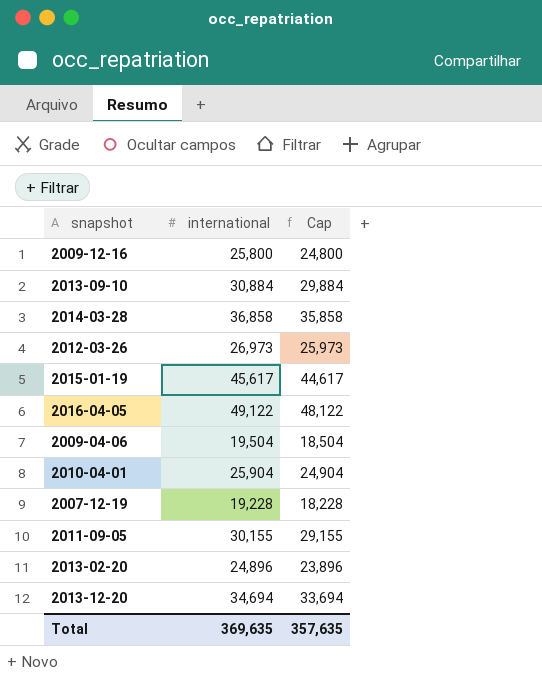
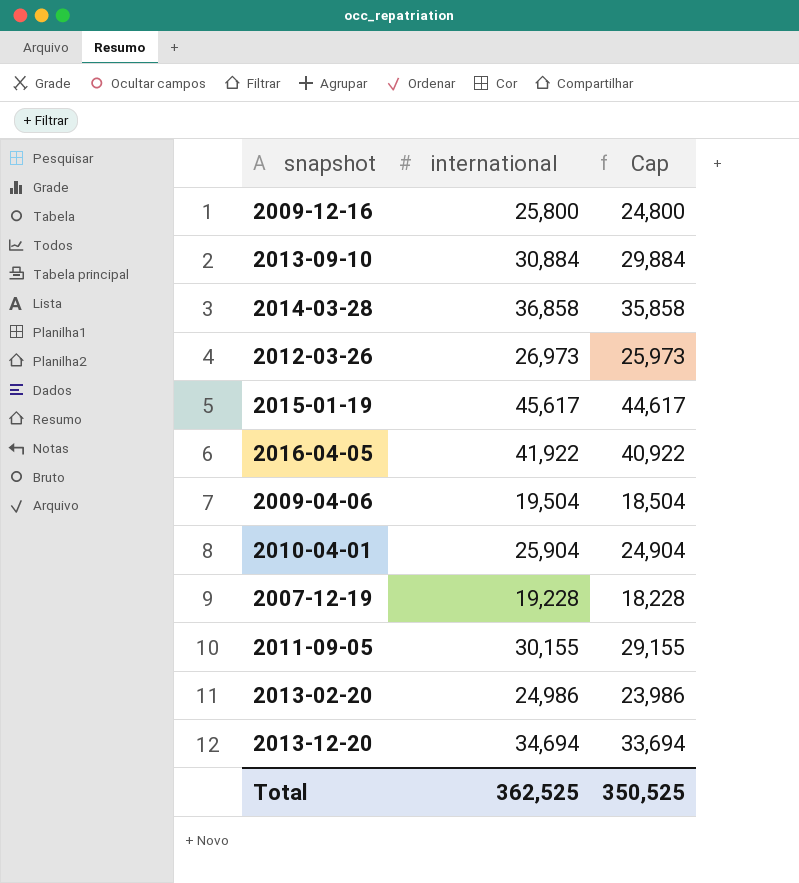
2016-04-05 | international: 49,122 -> 41,922
2016-04-05 | Cap: 48,122 -> 40,922
2013-02-20 | international: 24,896 -> 24,986
2013-02-20 | Cap: 23,896 -> 23,986
Total | international: 369,635 -> 362,525
Total | Cap: 357,635 -> 350,525

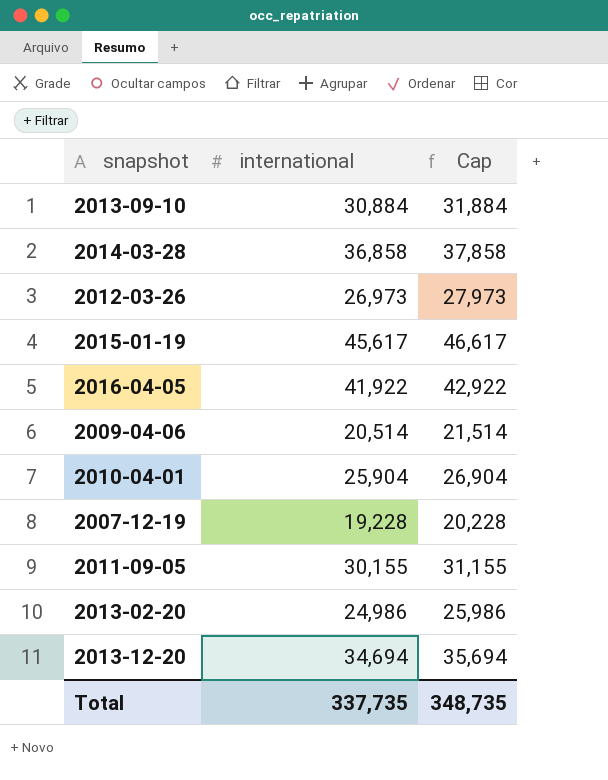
column Cap | formula: [international] - 1000 -> [international] + 1000
row 2009-12-16: 25,800 | 24,800 -> none
2009-04-06 | international: 19,504 -> 20,514
Total | international: 362,525 -> 337,735
Total | Cap: 350,525 -> 348,735

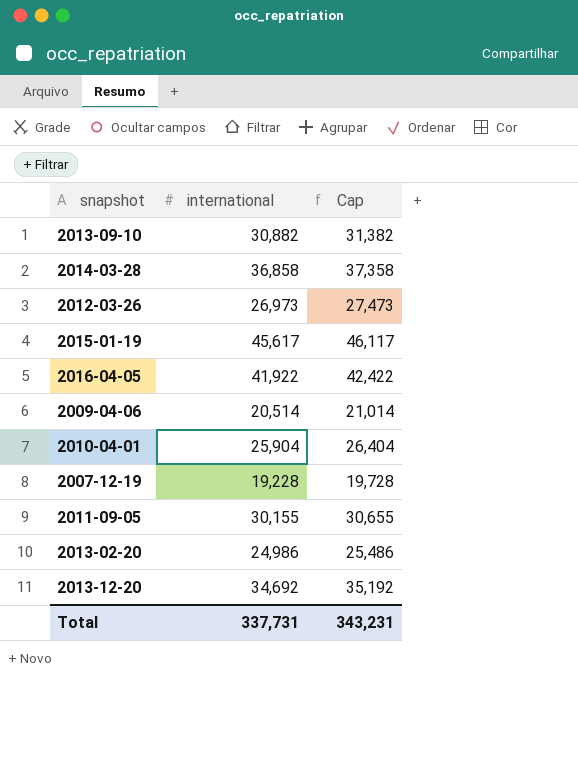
column Cap | formula: [international] + 1000 -> [international] + 500
2013-09-10 | international: 30,884 -> 30,882
2013-12-20 | international: 34,694 -> 34,692
Total | international: 337,735 -> 337,731
Total | Cap: 348,735 -> 343,231

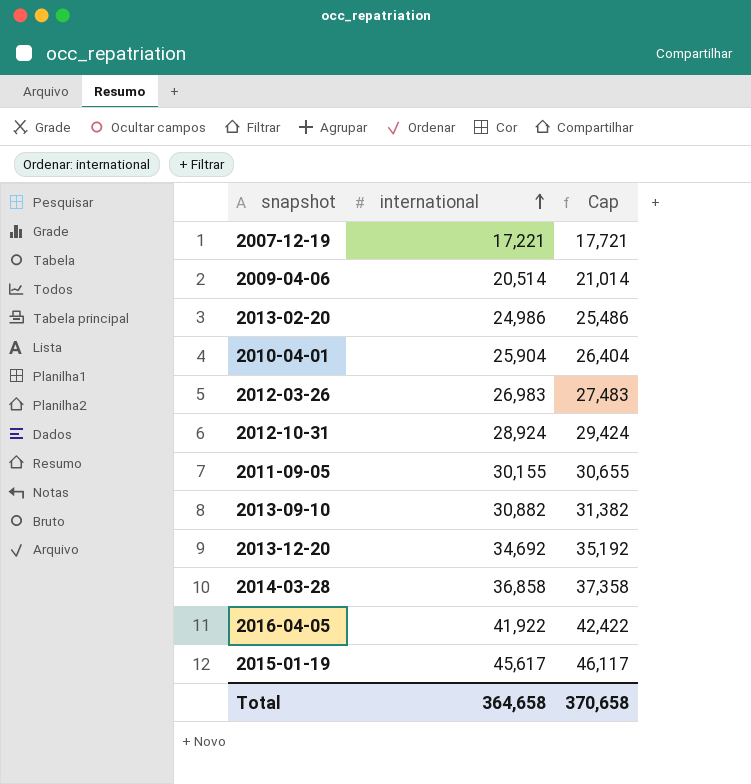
row order: none -> international ascending
2007-12-19 | international: 19,228 -> 17,221
2007-12-19 | Cap: 19,728 -> 17,721
2012-03-26 | international: 26,973 -> 26,983
2012-03-26 | Cap: 27,473 -> 27,483
row 2012-10-31: none -> 28,924 | 29,424
Total | international: 337,731 -> 364,658
Total | Cap: 343,231 -> 370,658

